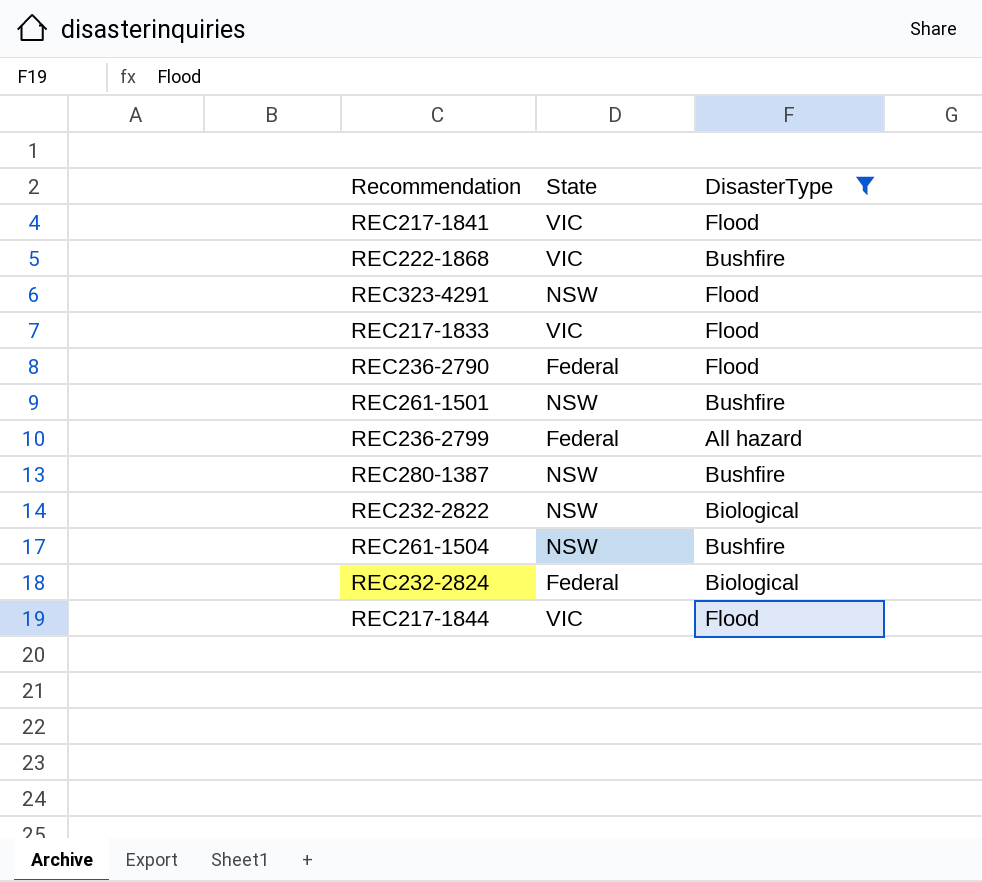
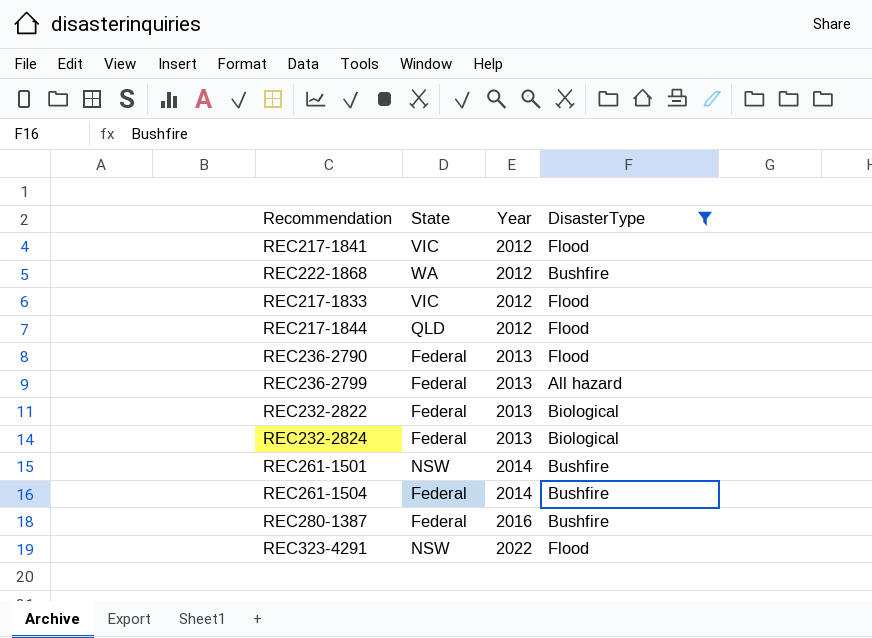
row order: none -> Year ascending
column Year | position: none -> 3
REC222-1868 | State: VIC -> WA
REC217-1844 | State: VIC -> QLD
REC232-2822 | State: NSW -> Federal
REC261-1504 | State: NSW -> Federal
REC280-1387 | State: NSW -> Federal

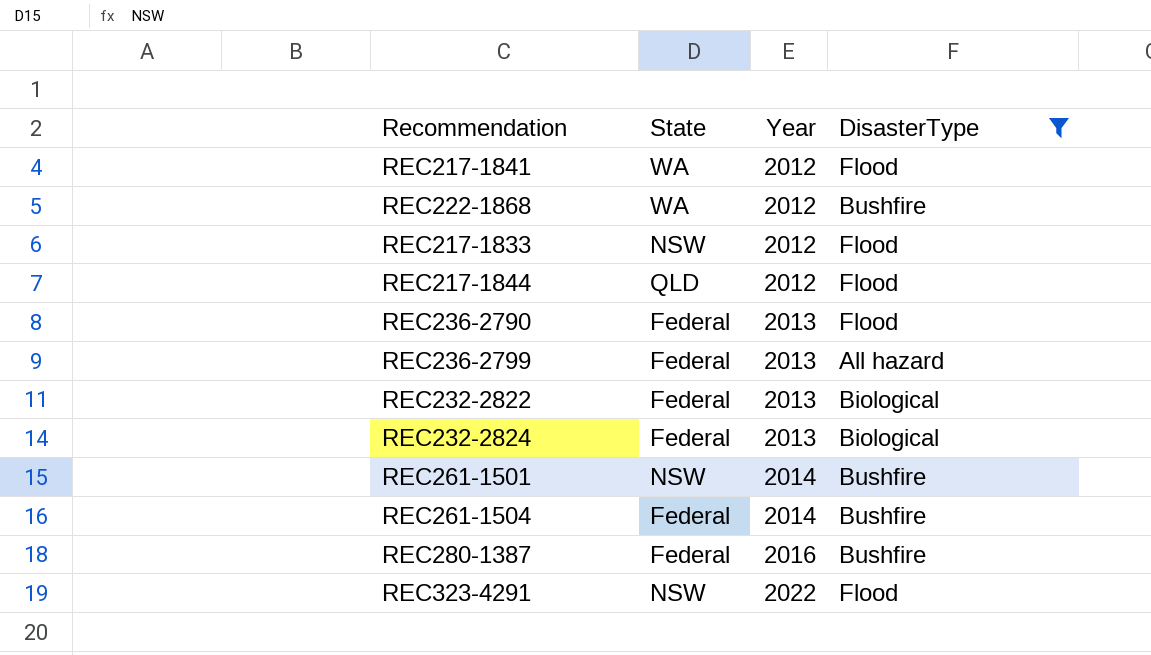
REC217-1841 | State: VIC -> WA
REC217-1833 | State: VIC -> NSW

